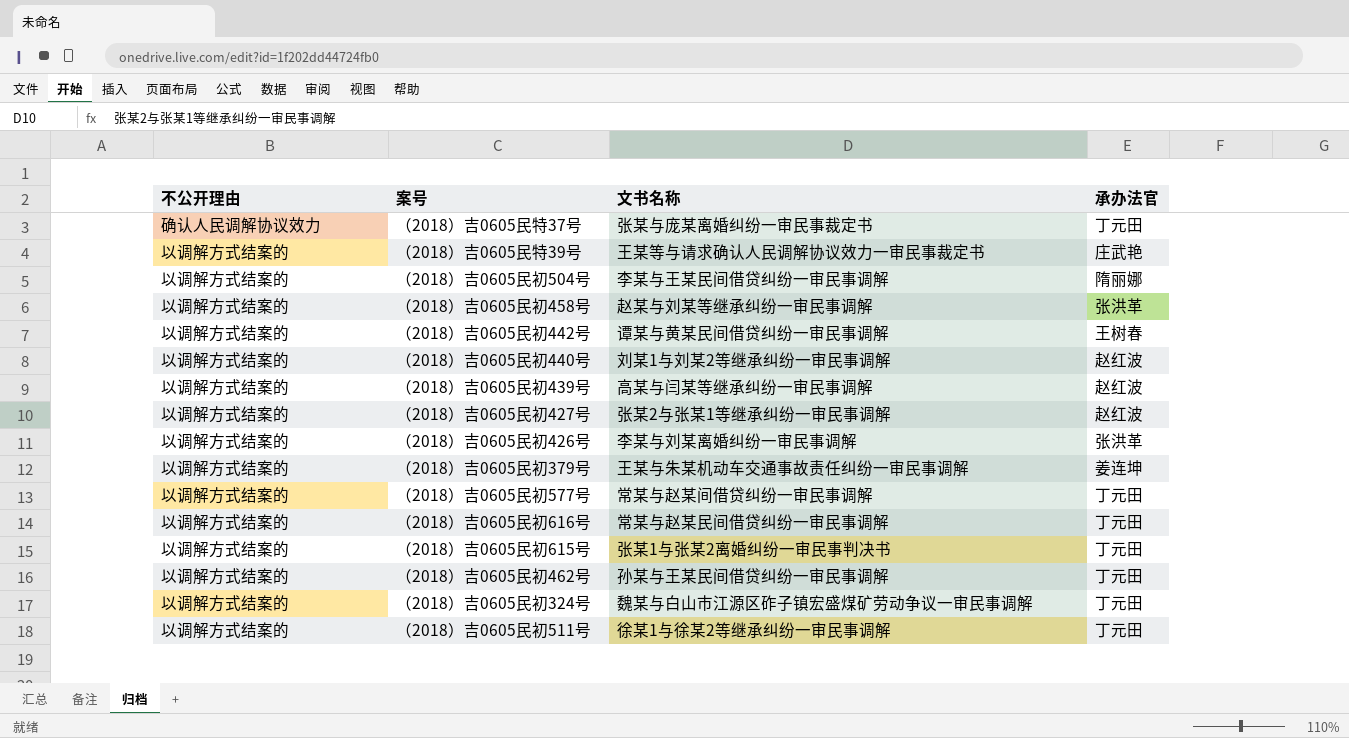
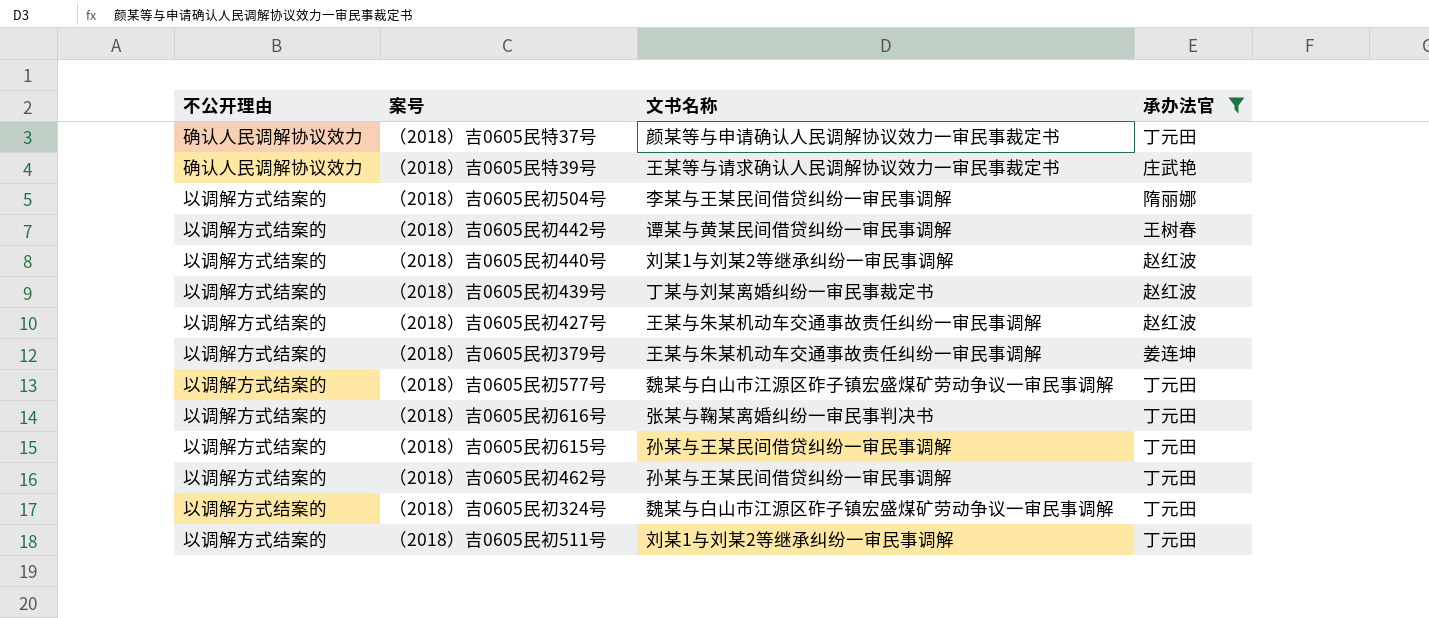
filter: none -> 承办法官 != 张洪革
（2018）吉0605民特37号 | 文书名称: 张某与庞某离婚纠纷一审民事裁定书 -> 颜某等与申请确认人民调解协议效力一审民事裁定书
（2018）吉0605民特39号 | 不公开理由: 以调解方式结案的 -> 确认人民调解协议效力
（2018）吉0605民初439号 | 文书名称: 高某与闫某等继承纠纷一审民事调解 -> 丁某与刘某离婚纠纷一审民事裁定书
（2018）吉0605民初427号 | 文书名称: 张某2与张某1等继承纠纷一审民事调解 -> 王某与朱某机动车交通事故责任纠纷一审民事调解
（2018）吉0605民初577号 | 文书名称: 常某与赵某间借贷纠纷一审民事调解 -> 魏某与白山市江源区砟子镇宏盛煤矿劳动争议一审民事调解
（2018）吉0605民初616号 | 文书名称: 常某与赵某民间借贷纠纷一审民事调解 -> 张某与鞠某离婚纠纷一审民事判决书
（2018）吉0605民初615号 | 文书名称: 张某1与张某2离婚纠纷一审民事判决书 -> 孙某与王某民间借贷纠纷一审民事调解
（2018）吉0605民初511号 | 文书名称: 徐某1与徐某2等继承纠纷一审民事调解 -> 刘某1与刘某2等继承纠纷一审民事调解

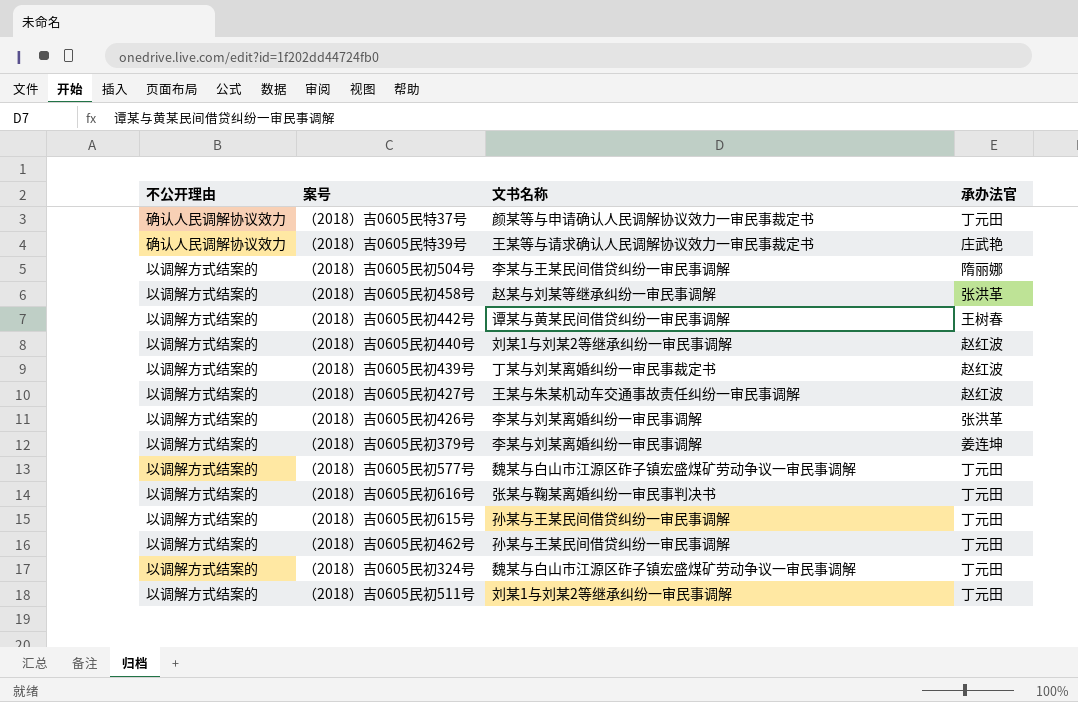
filter: 承办法官 != 张洪革 -> none
（2018）吉0605民初379号 | 文书名称: 王某与朱某机动车交通事故责任纠纷一审民事调解 -> 李某与刘某离婚纠纷一审民事调解

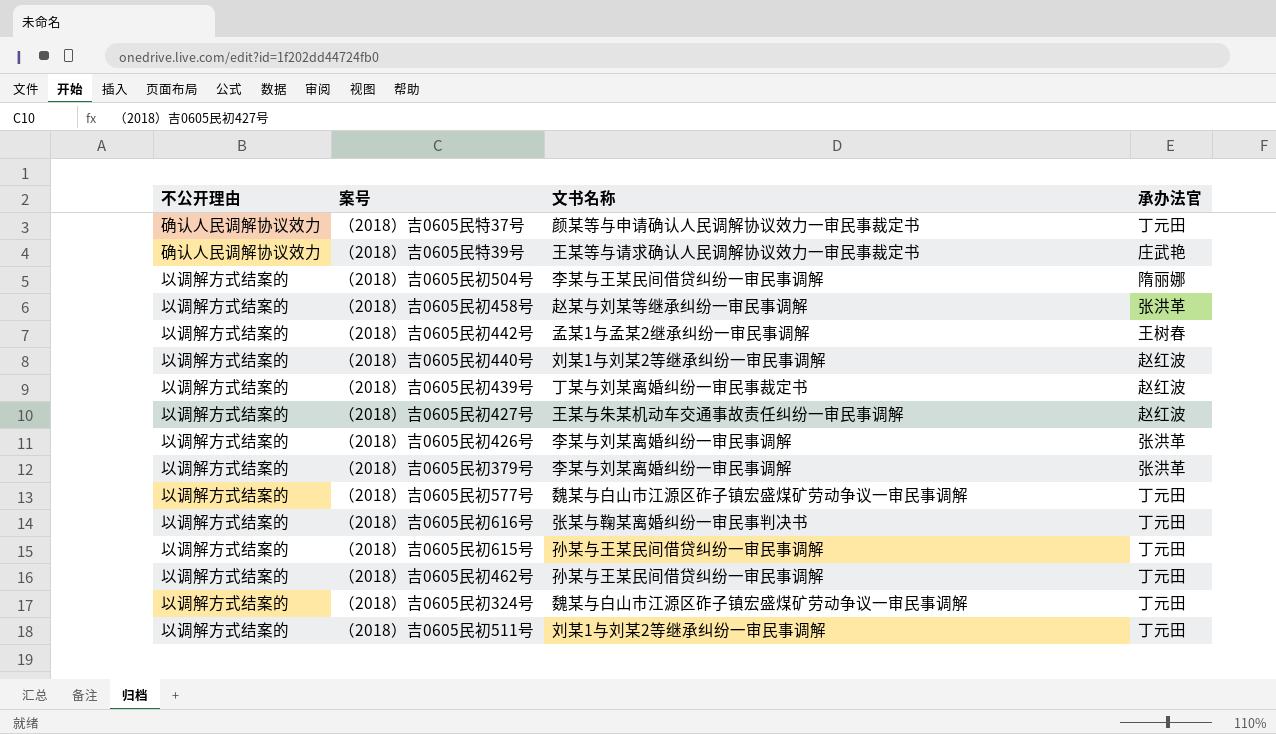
（2018）吉0605民初442号 | 文书名称: 谭某与黄某民间借贷纠纷一审民事调解 -> 孟某1与孟某2继承纠纷一审民事调解
（2018）吉0605民初379号 | 承办法官: 姜连坤 -> 张洪革

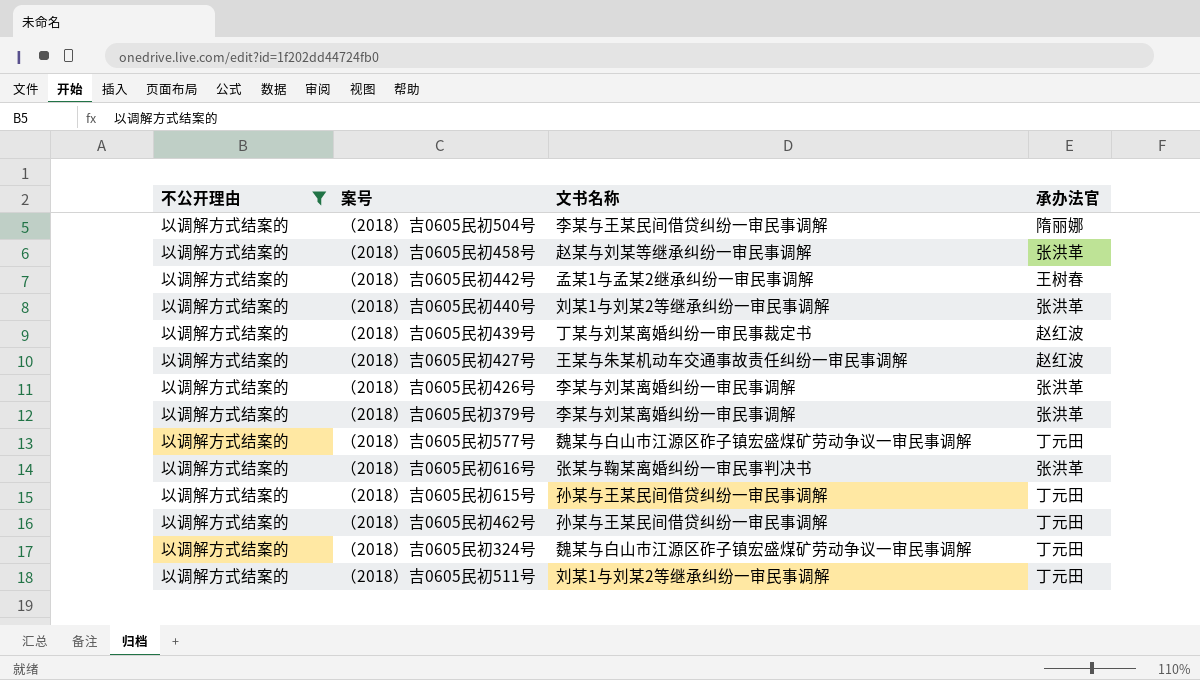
filter: none -> 不公开理由 = 以调解方式结案的
（2018）吉0605民初440号 | 承办法官: 赵红波 -> 张洪革
（2018）吉0605民初616号 | 承办法官: 丁元田 -> 张洪革

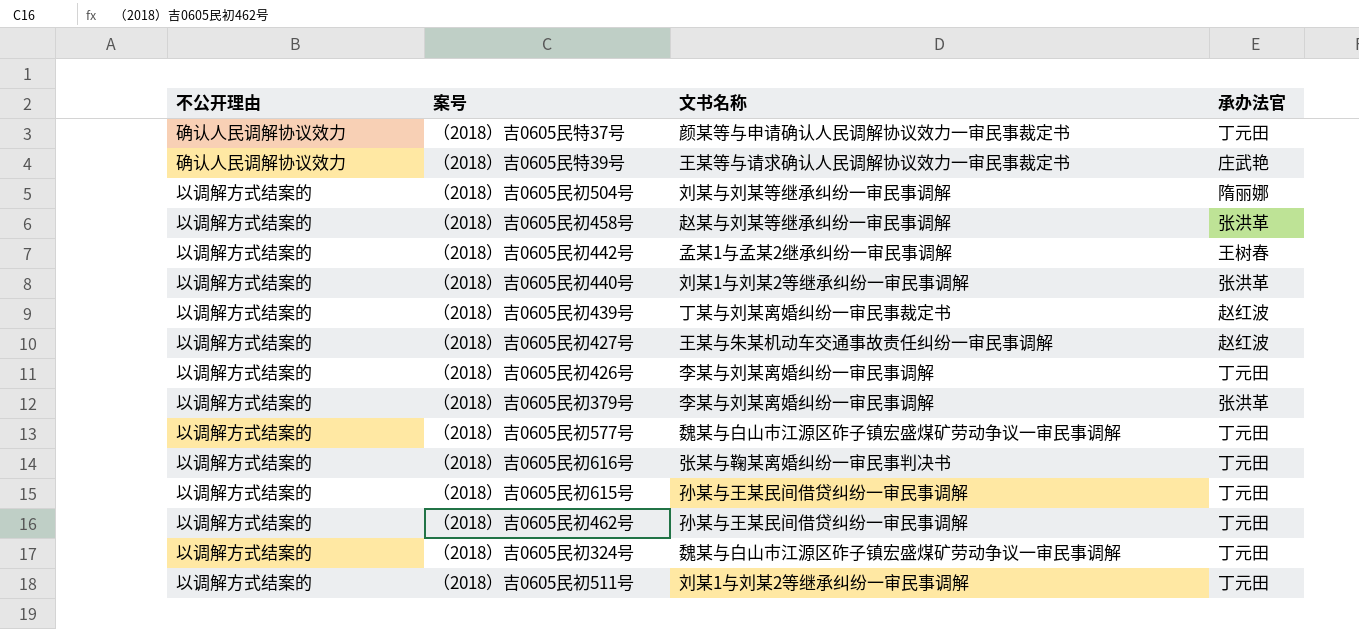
filter: 不公开理由 = 以调解方式结案的 -> none
（2018）吉0605民初504号 | 文书名称: 李某与王某民间借贷纠纷一审民事调解 -> 刘某与刘某等继承纠纷一审民事调解
（2018）吉0605民初426号 | 承办法官: 张洪革 -> 丁元田
（2018）吉0605民初616号 | 承办法官: 张洪革 -> 丁元田

